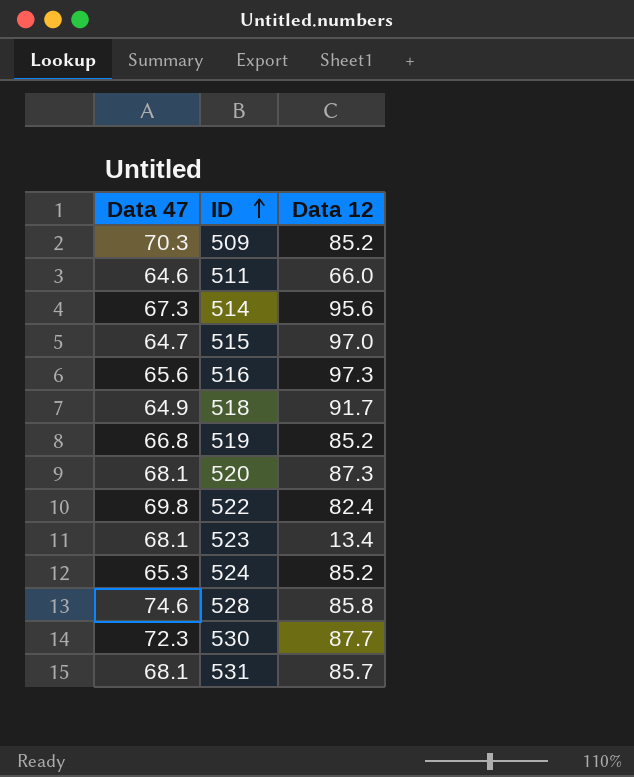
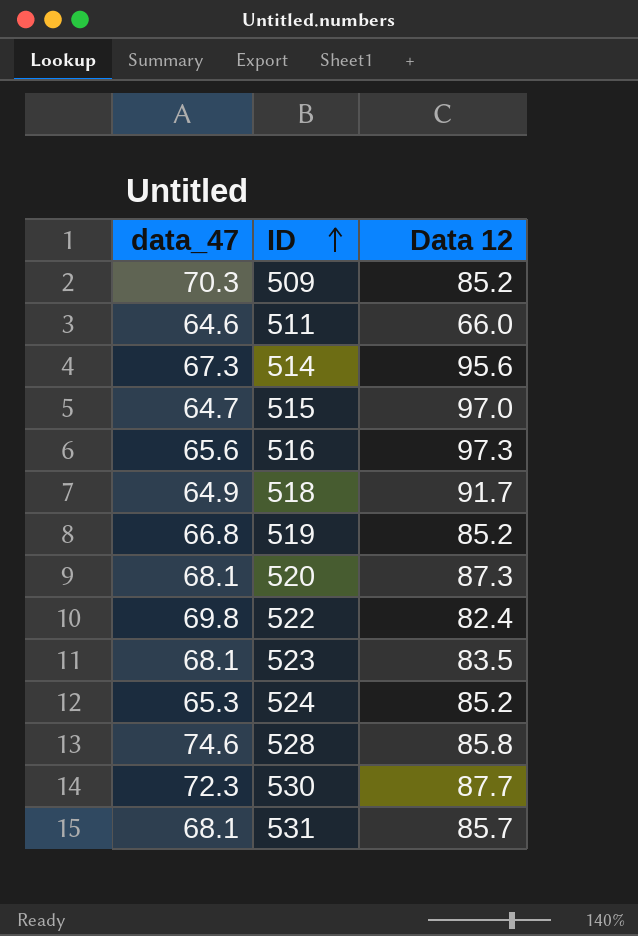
column name: Data 47 -> data_47
523 | Data 12: 13.4 -> 83.5

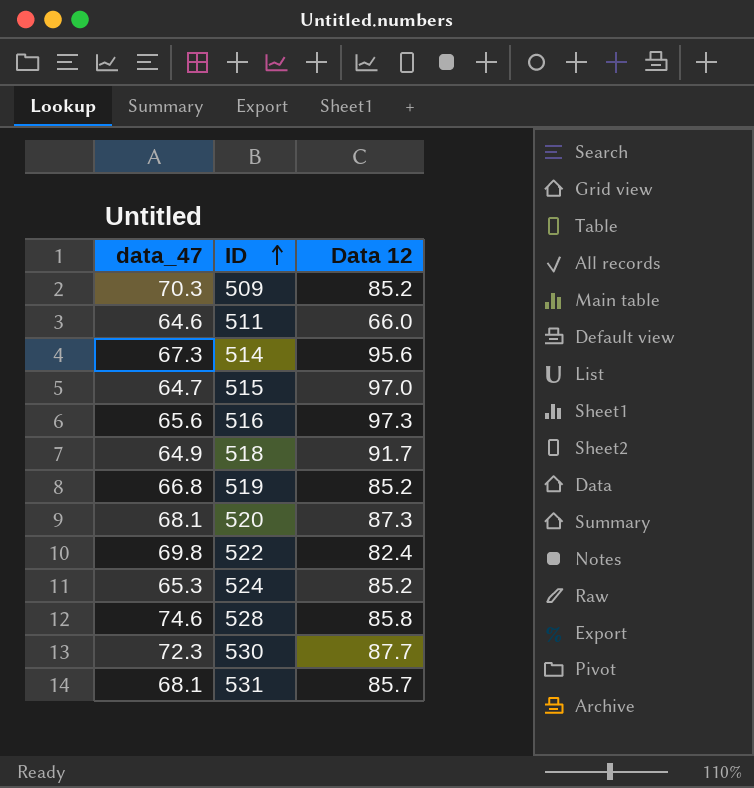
row 523: 68.1 | 83.5 -> none

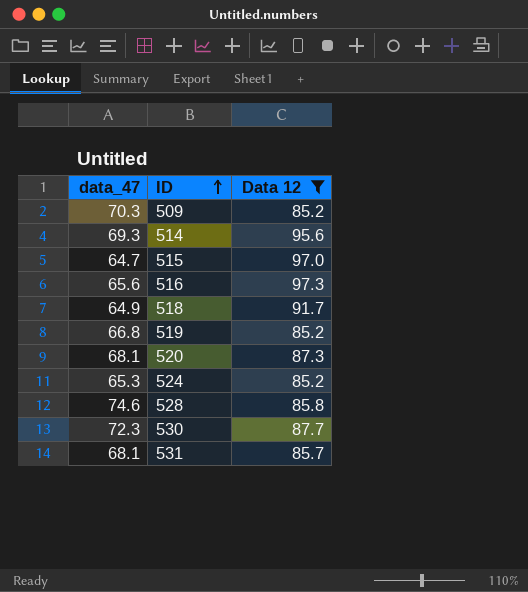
filter: none -> Data 12 >= 85.2
514 | data_47: 67.3 -> 69.3

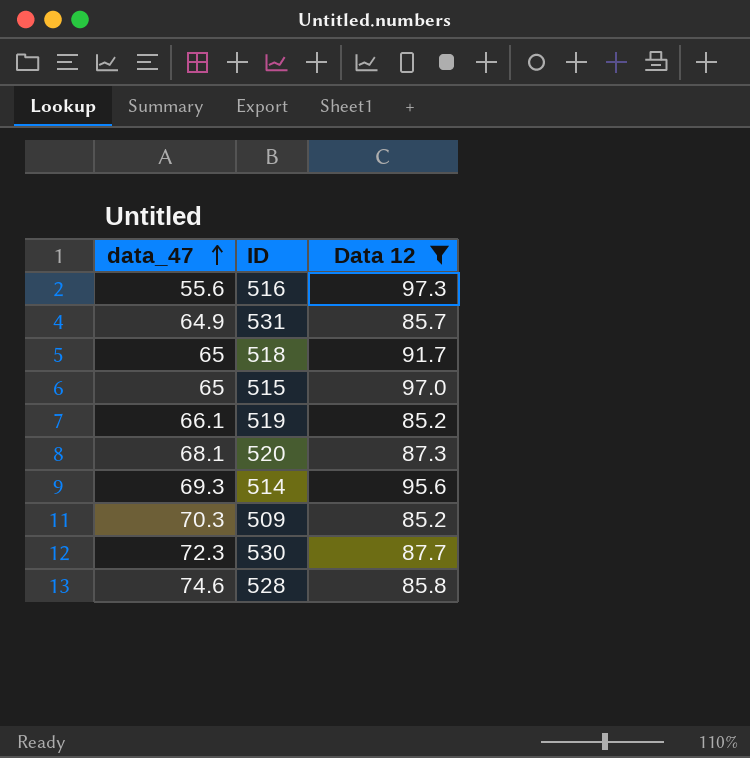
row order: ID ascending -> data_47 ascending
row 524: 65.3 | 85.2 -> none
516 | data_47: 65.6 -> 55.6
531 | data_47: 68.1 -> 64.9
518 | data_47: 64.9 -> 65
515 | data_47: 64.7 -> 65
519 | data_47: 66.8 -> 66.1

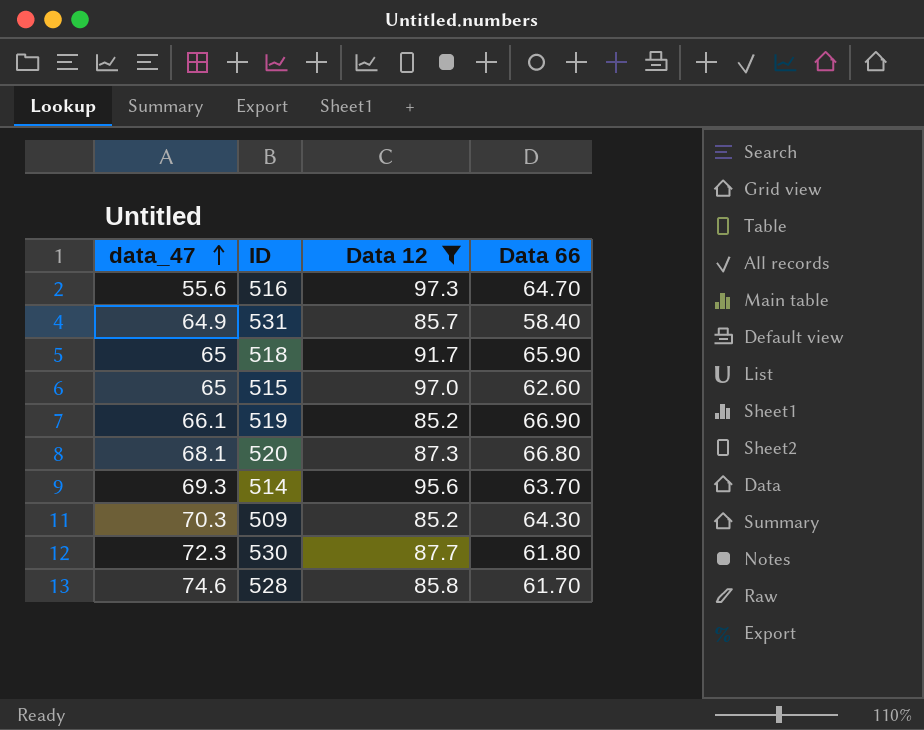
column Data 66 | position: none -> 4

